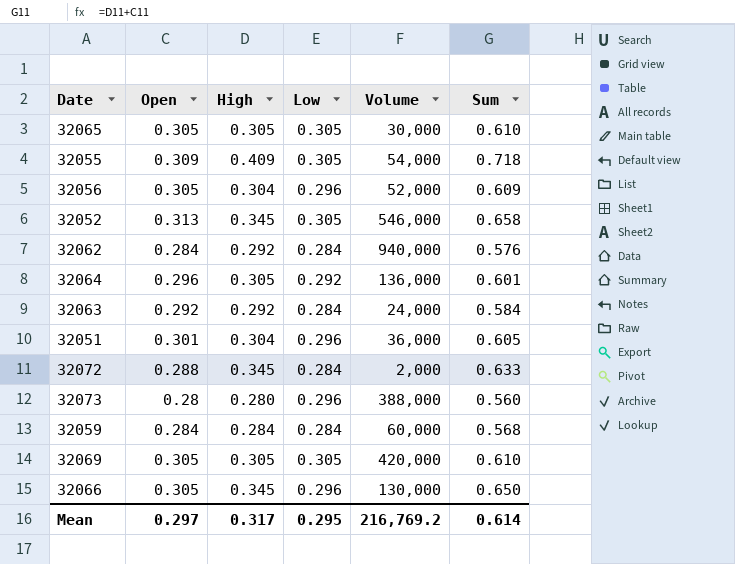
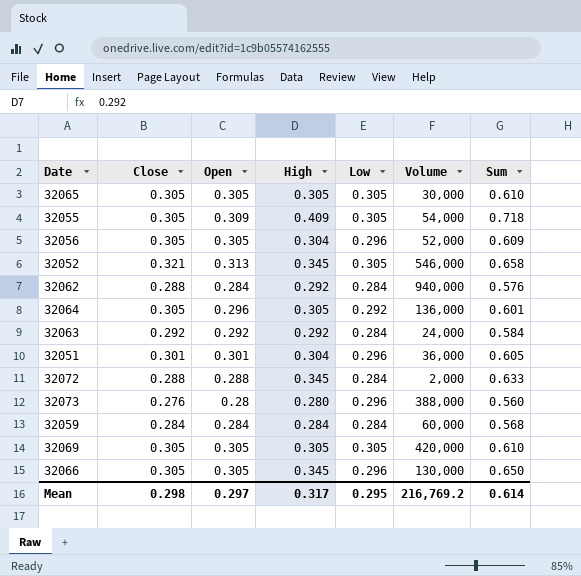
column Close | position: none -> 2

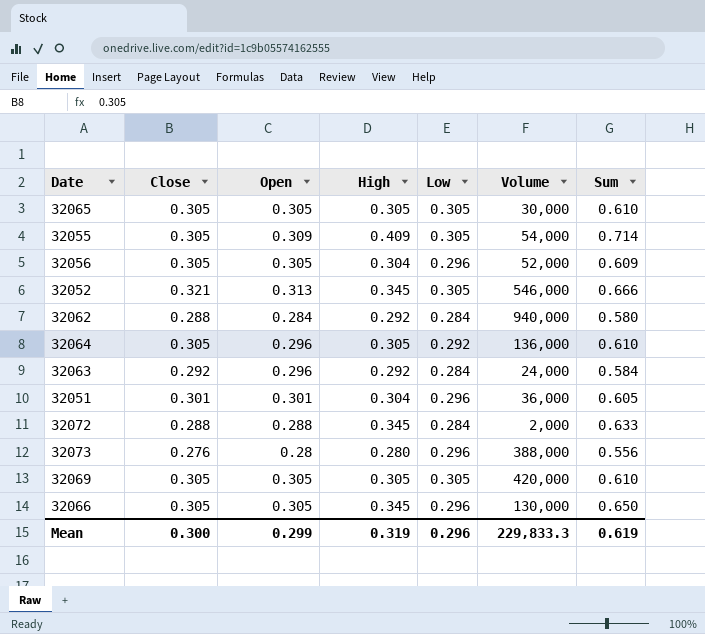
column Sum | formula: [Open] + [High] -> [Close] + [High]
row 32059: 0.284 | 0.284 | 0.284 | 0.284 | 60,000 | 0.568 -> none
32063 | Open: 0.292 -> 0.296
Mean | Close: 0.298 -> 0.300
Mean | Open: 0.297 -> 0.299
Mean | High: 0.317 -> 0.319
Mean | Low: 0.295 -> 0.296
Mean | Volume: 216,769.2 -> 229,833.3
Mean | Sum: 0.614 -> 0.619

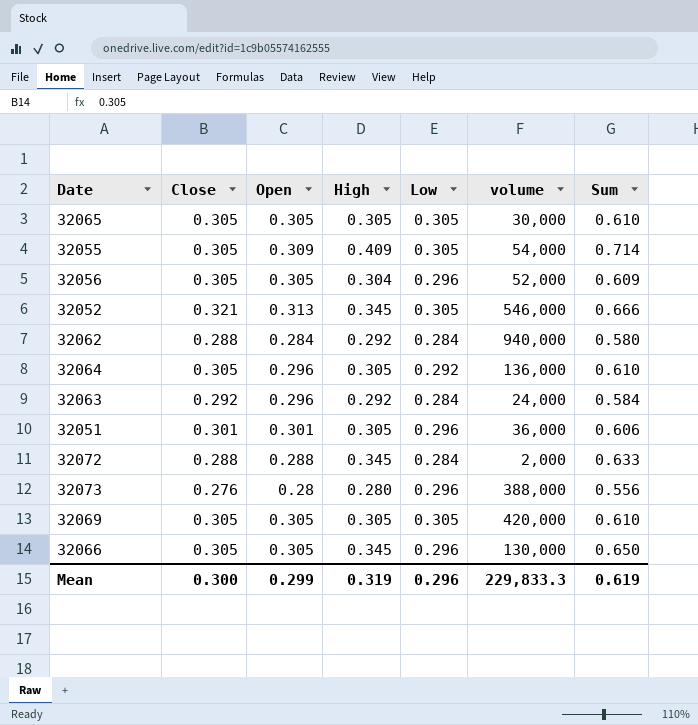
column name: Volume -> volume
32051 | High: 0.304 -> 0.305
32051 | Sum: 0.605 -> 0.606

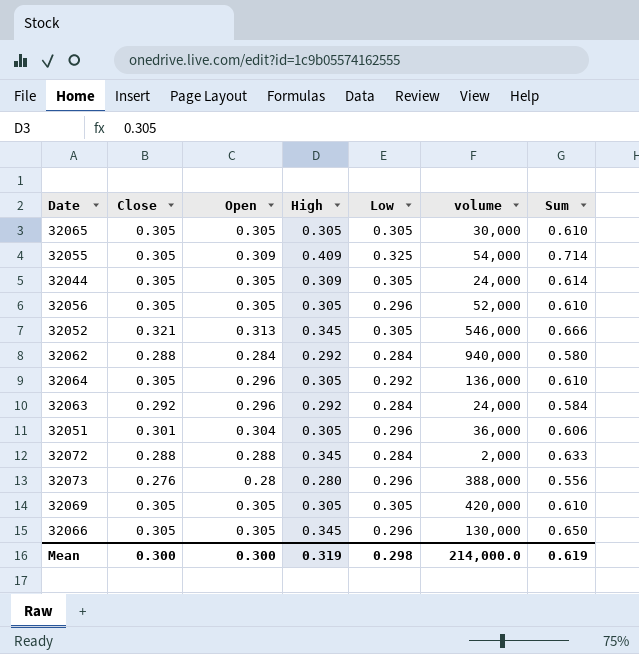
32055 | Low: 0.305 -> 0.325
row 32044: none -> 0.305 | 0.305 | 0.309 | 0.305 | 24,000 | 0.614
32056 | High: 0.304 -> 0.305
32056 | Sum: 0.609 -> 0.610
32051 | Open: 0.301 -> 0.304
Mean | Open: 0.299 -> 0.300
Mean | Low: 0.296 -> 0.298
Mean | volume: 229,833.3 -> 214,000.0

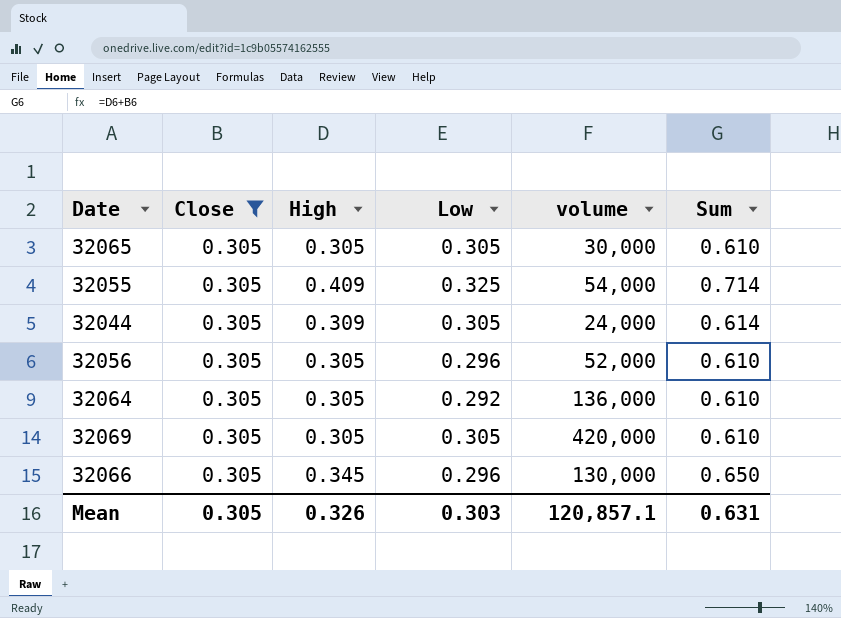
filter: none -> Close = 0.305
column Open | position: 3 -> none
Mean | Close: 0.300 -> 0.305
Mean | High: 0.319 -> 0.326
Mean | Low: 0.298 -> 0.303
Mean | volume: 214,000.0 -> 120,857.1
Mean | Sum: 0.619 -> 0.631

